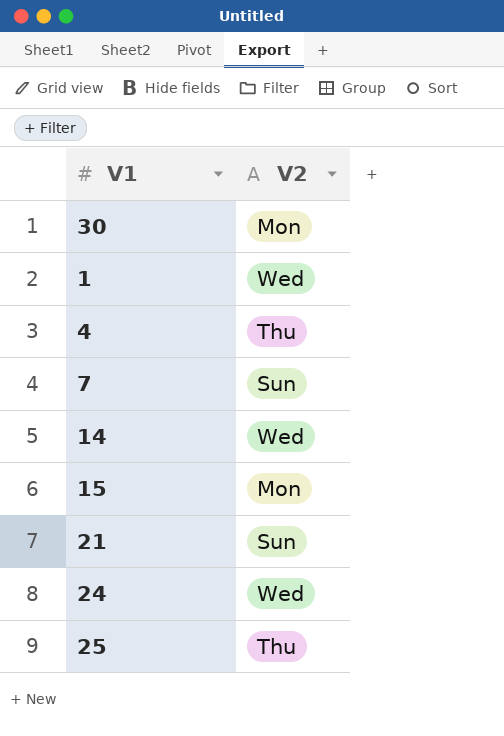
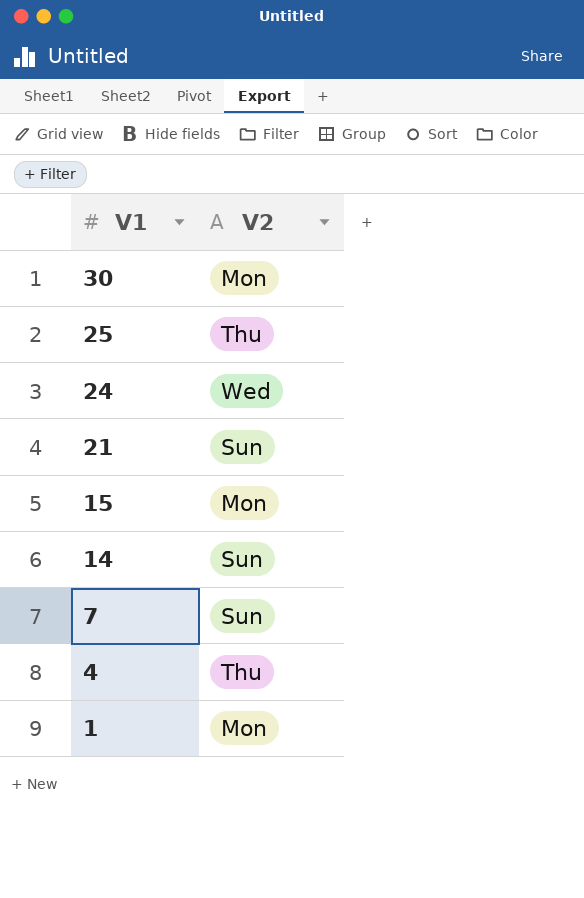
row order: none -> V1 descending
14 | V2: Wed -> Sun
1 | V2: Wed -> Mon

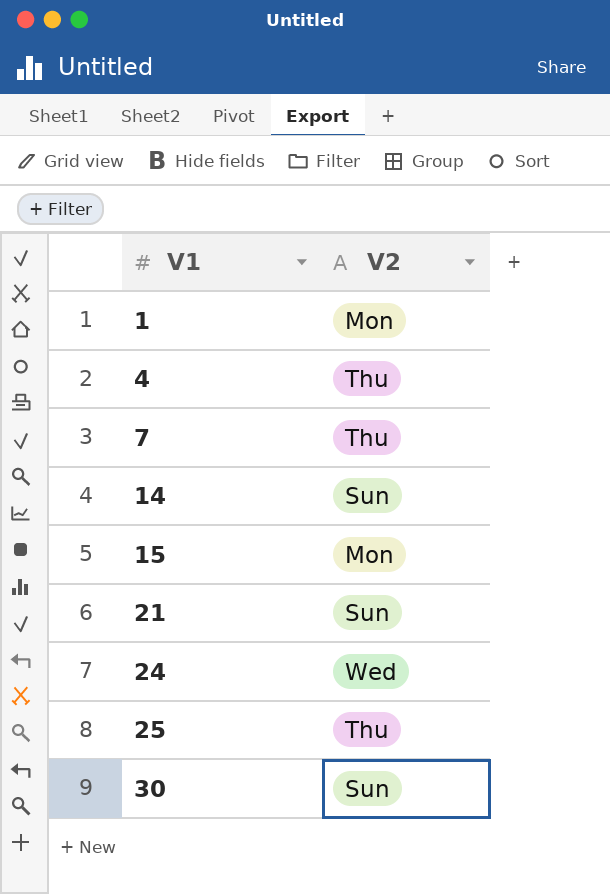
row order: V1 descending -> V1 ascending
7 | V2: Sun -> Thu
30 | V2: Mon -> Sun

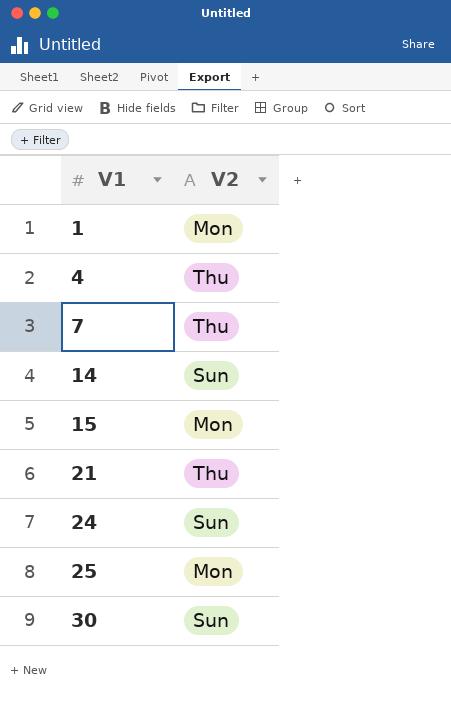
21 | V2: Sun -> Thu
24 | V2: Wed -> Sun
25 | V2: Thu -> Mon

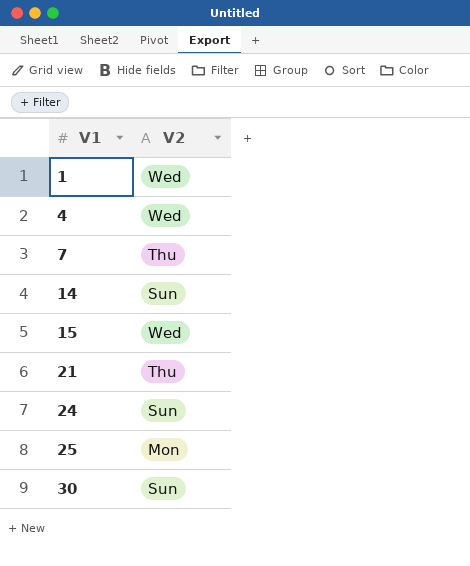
1 | V2: Mon -> Wed
4 | V2: Thu -> Wed
15 | V2: Mon -> Wed

